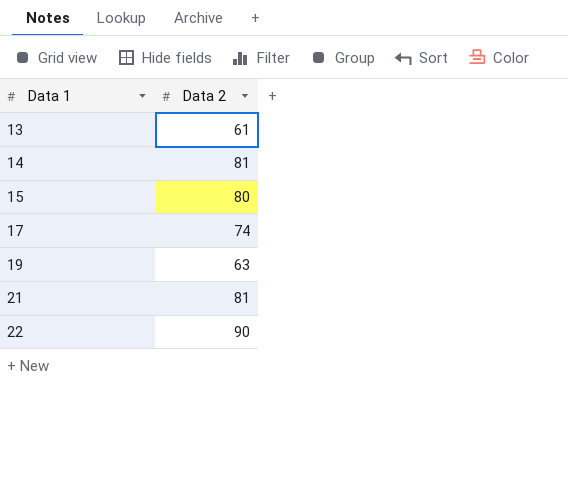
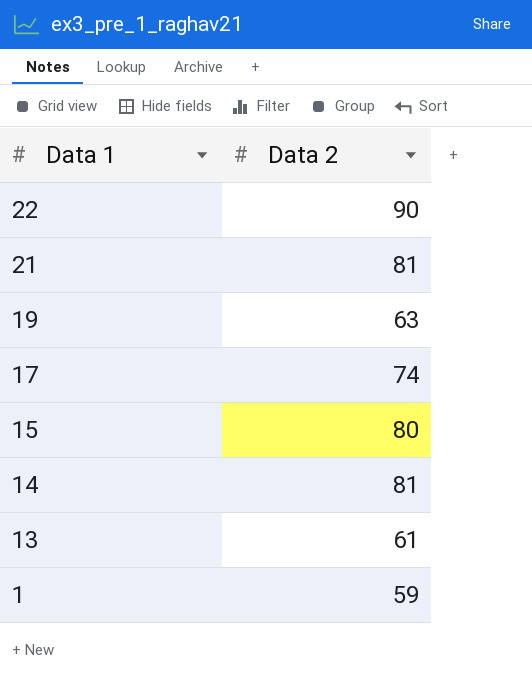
row order: Data 1 ascending -> Data 1 descending
row 1: none -> 59

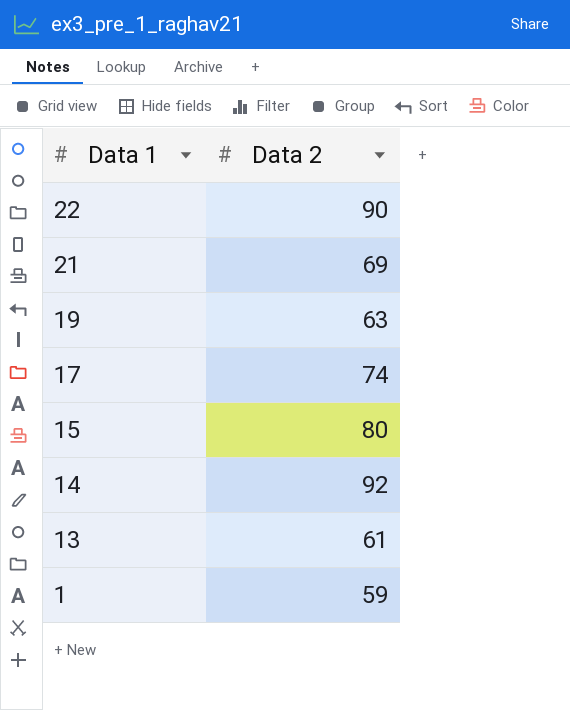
21 | Data 2: 81 -> 69
14 | Data 2: 81 -> 92

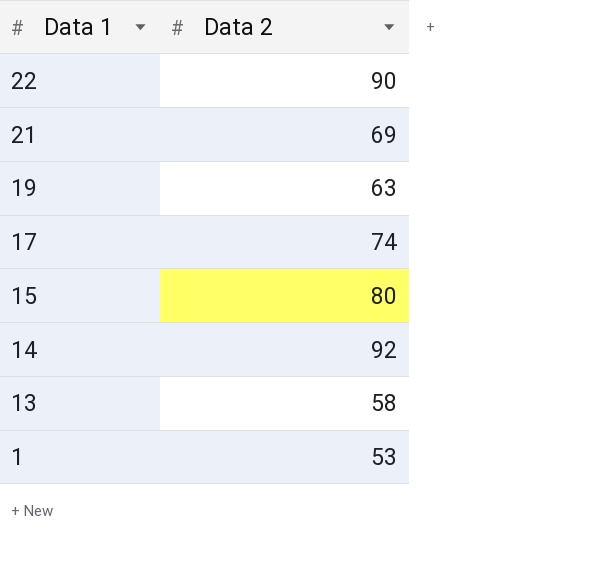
13 | Data 2: 61 -> 58
1 | Data 2: 59 -> 53

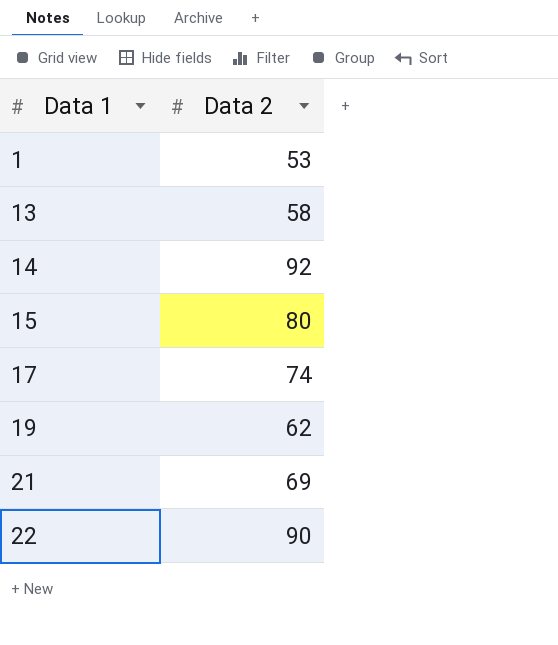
row order: Data 1 descending -> Data 1 ascending
19 | Data 2: 63 -> 62

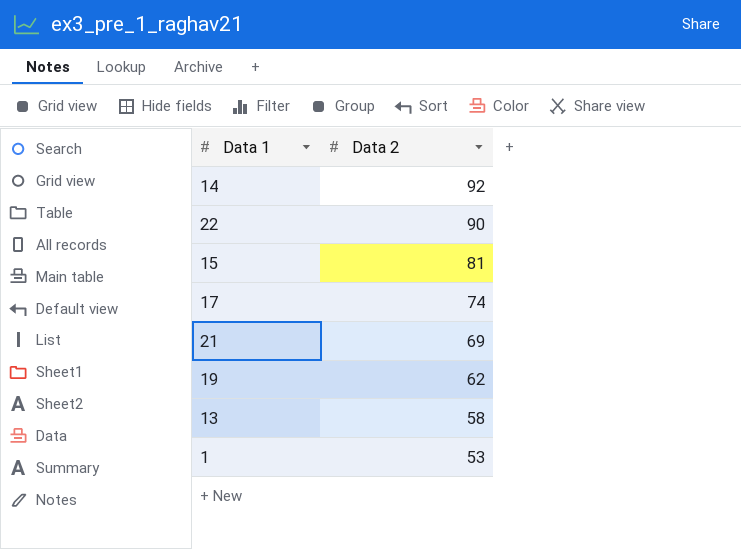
row order: Data 1 ascending -> Data 2 descending
15 | Data 2: 80 -> 81

